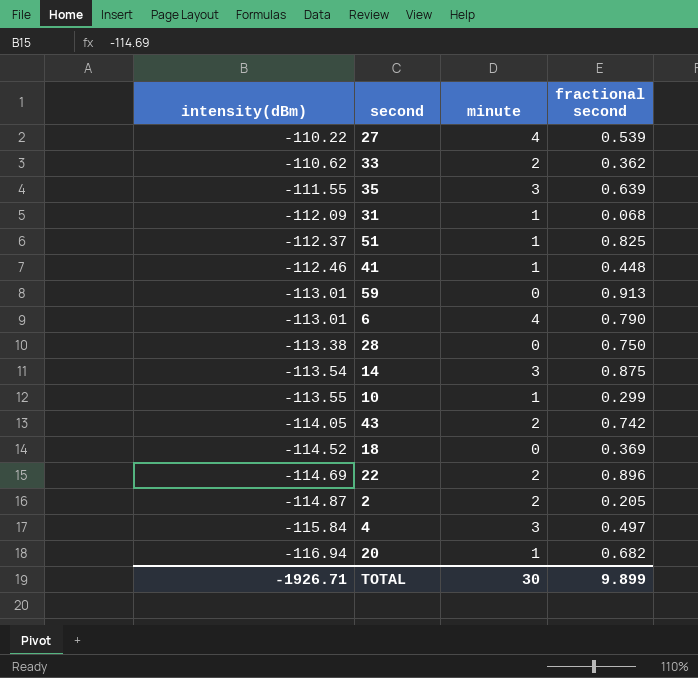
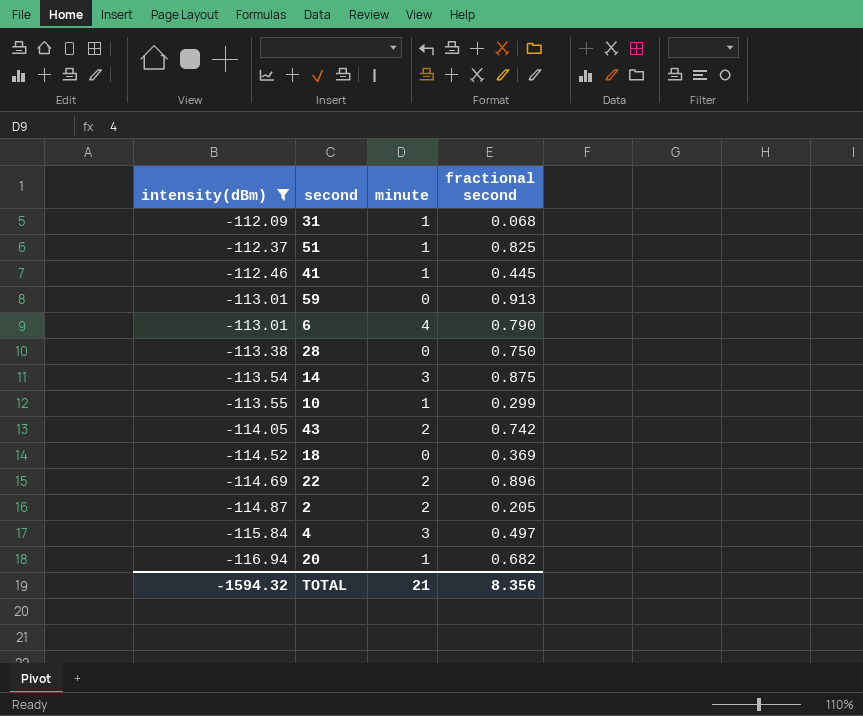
filter: none -> intensity(dBm) <= -112.09
41 | fractional second: 0.448 -> 0.445
TOTAL | intensity(dBm): -1926.71 -> -1594.32
TOTAL | minute: 30 -> 21
TOTAL | fractional second: 9.899 -> 8.356

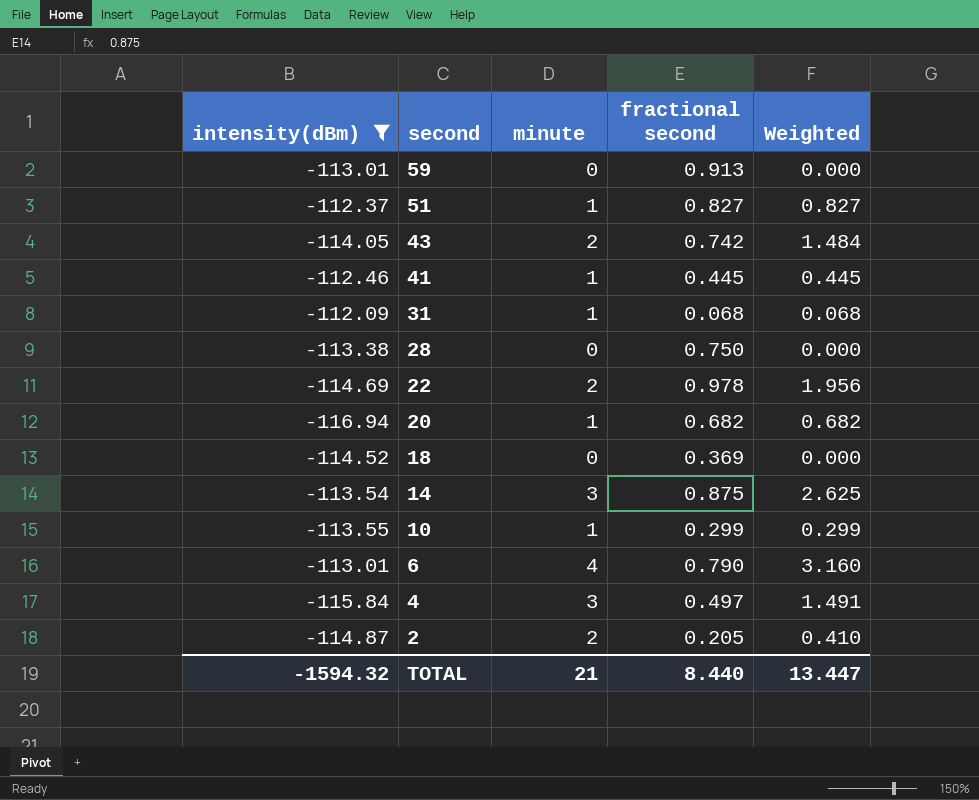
row order: intensity(dBm) descending -> second descending
column Weighted | formula: none -> [minute] * [fractional second]
51 | fractional second: 0.825 -> 0.827
22 | fractional second: 0.896 -> 0.978
TOTAL | fractional second: 8.356 -> 8.440

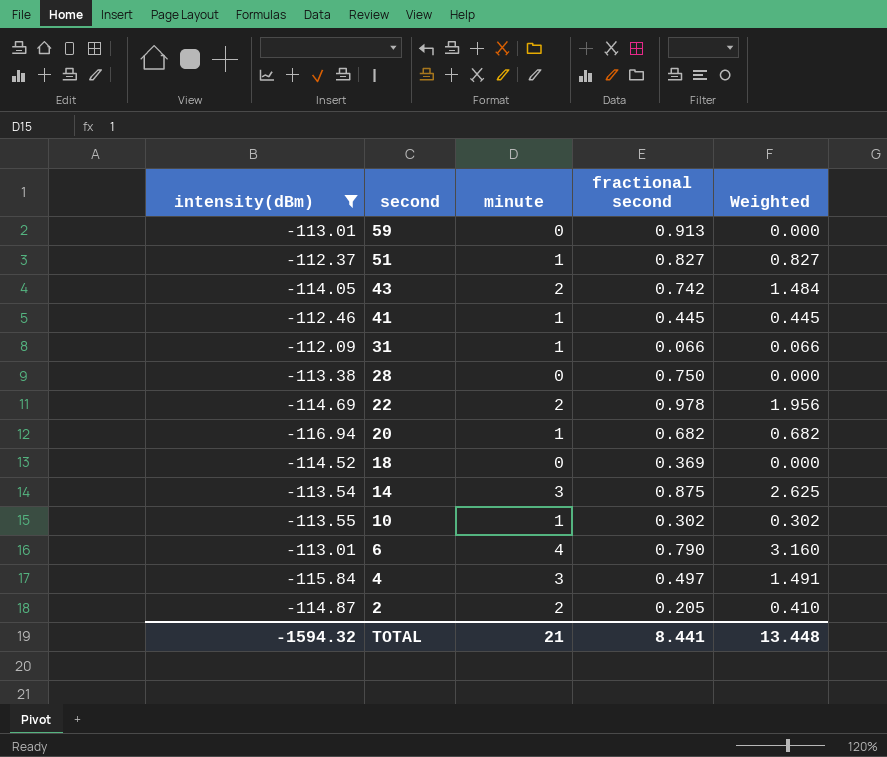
31 | fractional second: 0.068 -> 0.066
31 | Weighted: 0.068 -> 0.066
10 | fractional second: 0.299 -> 0.302
10 | Weighted: 0.299 -> 0.302
TOTAL | fractional second: 8.440 -> 8.441
TOTAL | Weighted: 13.447 -> 13.448

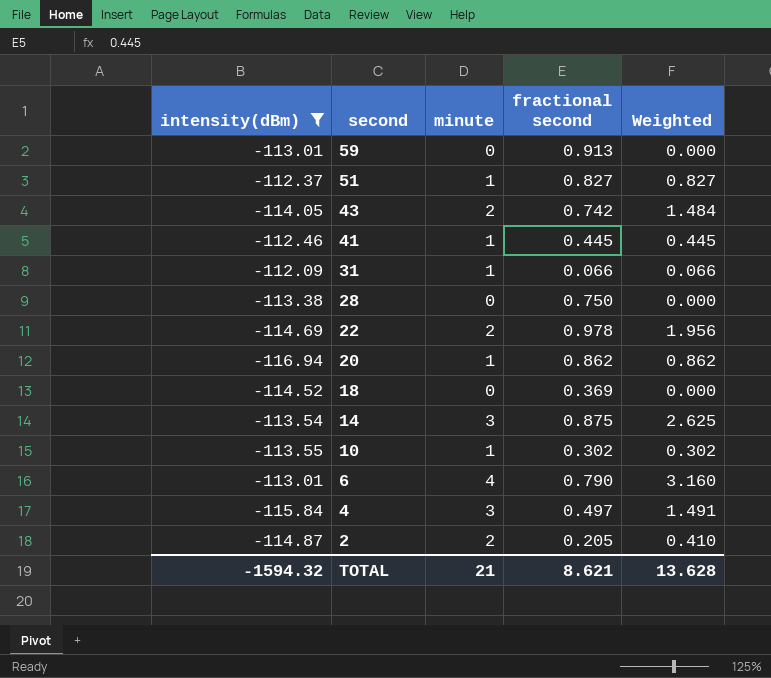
20 | fractional second: 0.682 -> 0.862
20 | Weighted: 0.682 -> 0.862
TOTAL | fractional second: 8.441 -> 8.621
TOTAL | Weighted: 13.448 -> 13.628

